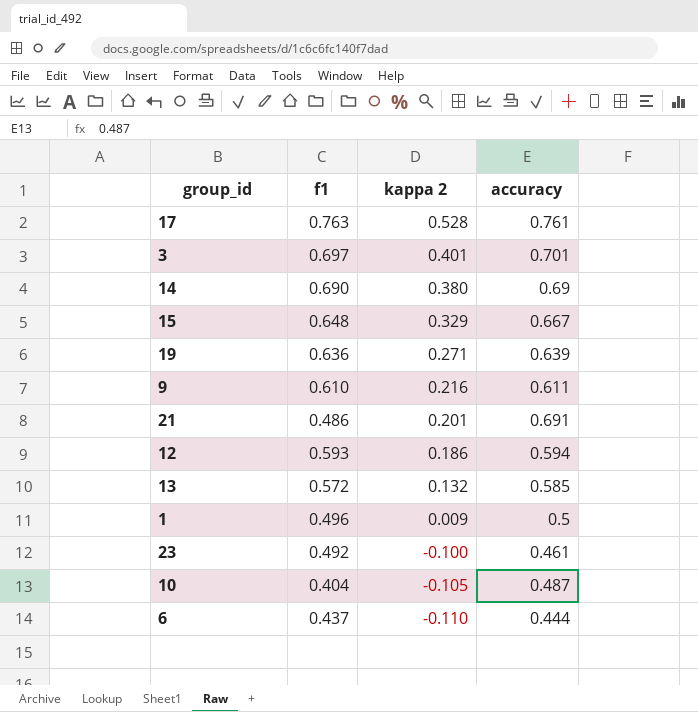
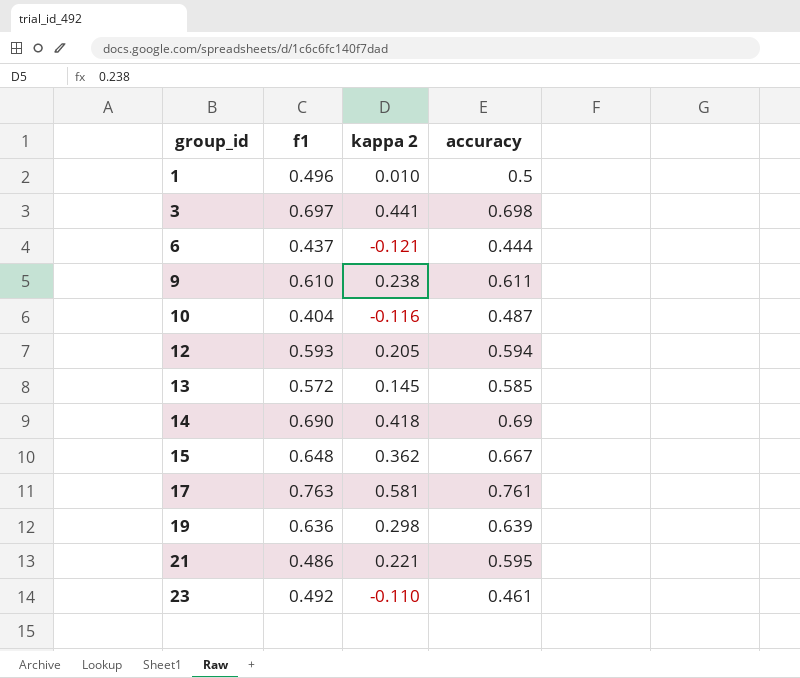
row order: kappa 2 descending -> group_id ascending
1 | kappa 2: 0.009 -> 0.010
3 | kappa 2: 0.401 -> 0.441
3 | accuracy: 0.701 -> 0.698
6 | kappa 2: -0.110 -> -0.121
9 | kappa 2: 0.216 -> 0.238
10 | kappa 2: -0.105 -> -0.116
12 | kappa 2: 0.186 -> 0.205
13 | kappa 2: 0.132 -> 0.145
14 | kappa 2: 0.380 -> 0.418
15 | kappa 2: 0.329 -> 0.362
17 | kappa 2: 0.528 -> 0.581
19 | kappa 2: 0.271 -> 0.298
21 | kappa 2: 0.201 -> 0.221
21 | accuracy: 0.691 -> 0.595
23 | kappa 2: -0.100 -> -0.110

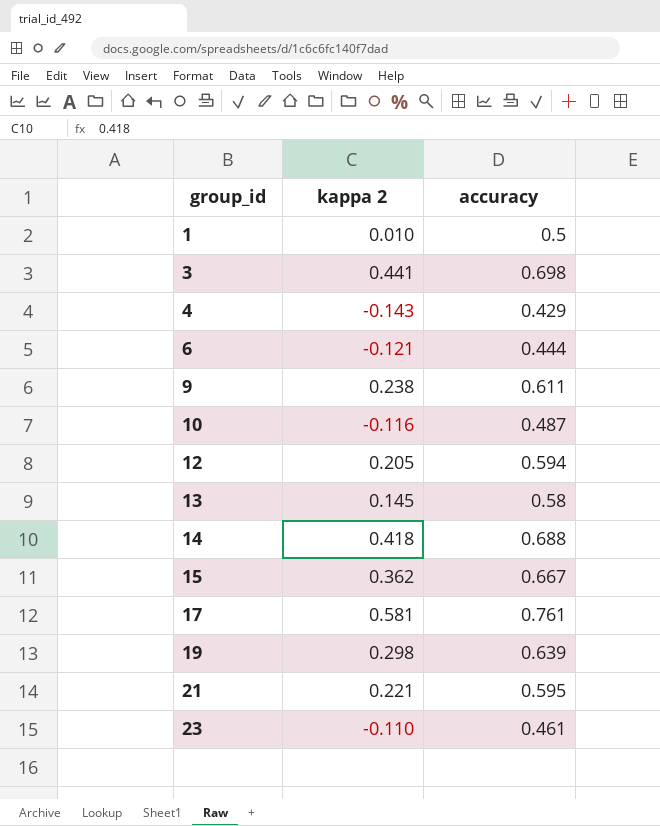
column f1 | position: 2 -> none
row 4: none -> -0.143 | 0.429
13 | accuracy: 0.585 -> 0.58
14 | accuracy: 0.69 -> 0.688

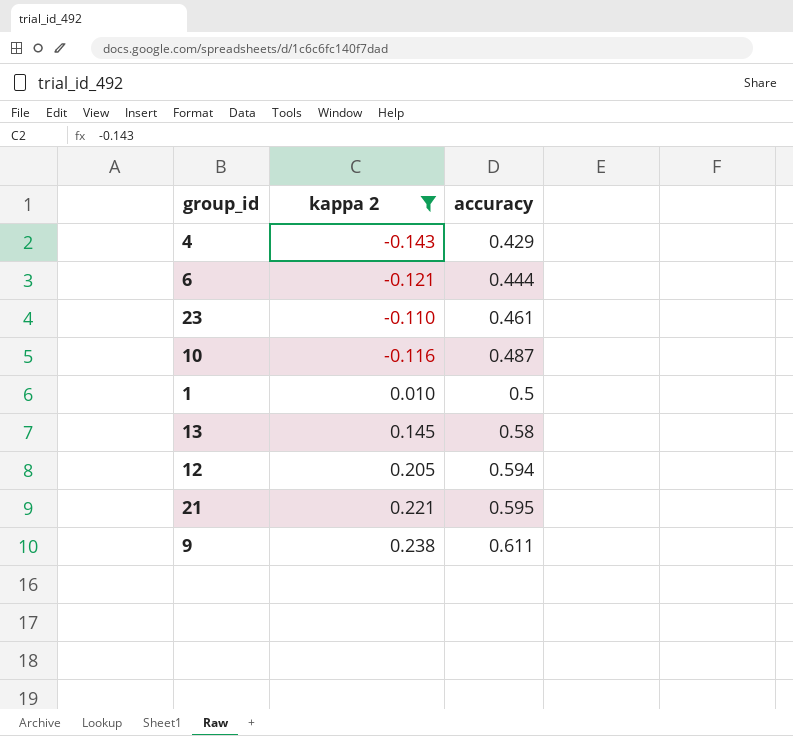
filter: none -> kappa 2 <= 0.238
row order: group_id ascending -> accuracy ascending

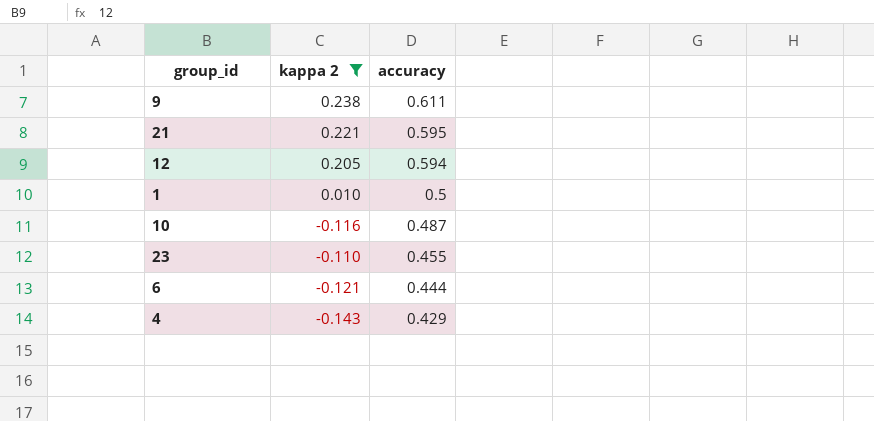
row order: accuracy ascending -> accuracy descending
row 13: 0.145 | 0.58 -> none
23 | accuracy: 0.461 -> 0.455

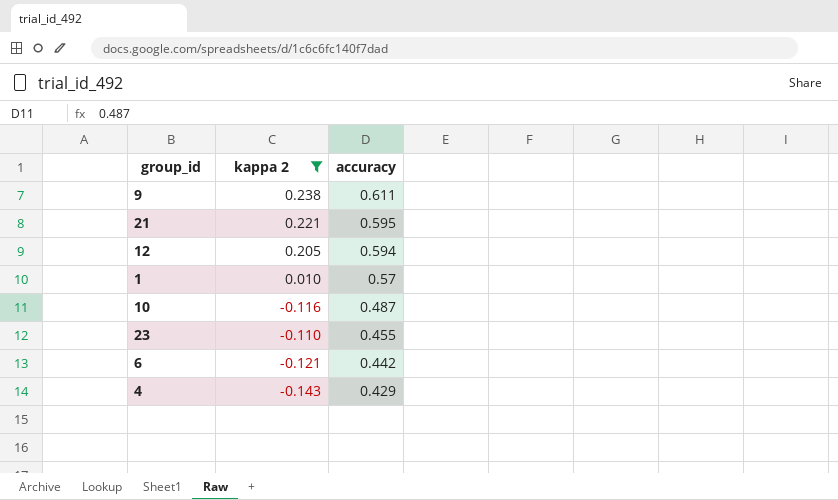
1 | accuracy: 0.5 -> 0.57
6 | accuracy: 0.444 -> 0.442

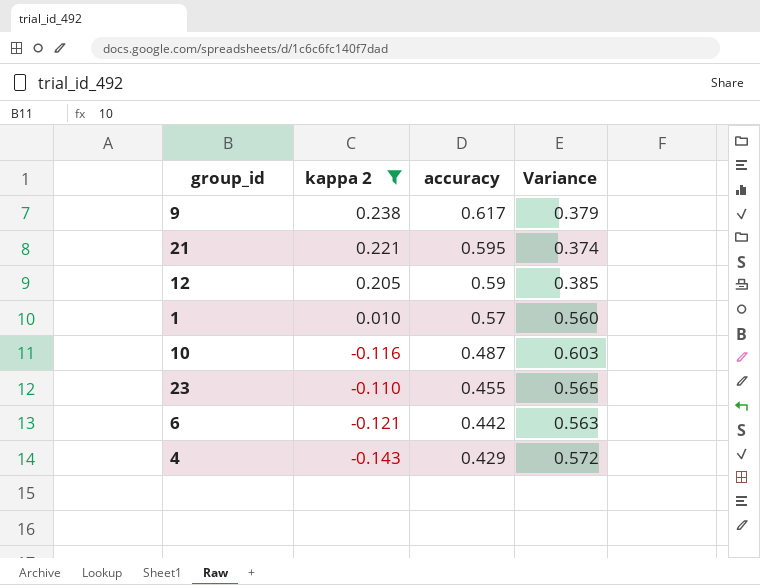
column Variance | formula: none -> [accuracy] - [kappa 2]
9 | accuracy: 0.611 -> 0.617
12 | accuracy: 0.594 -> 0.59

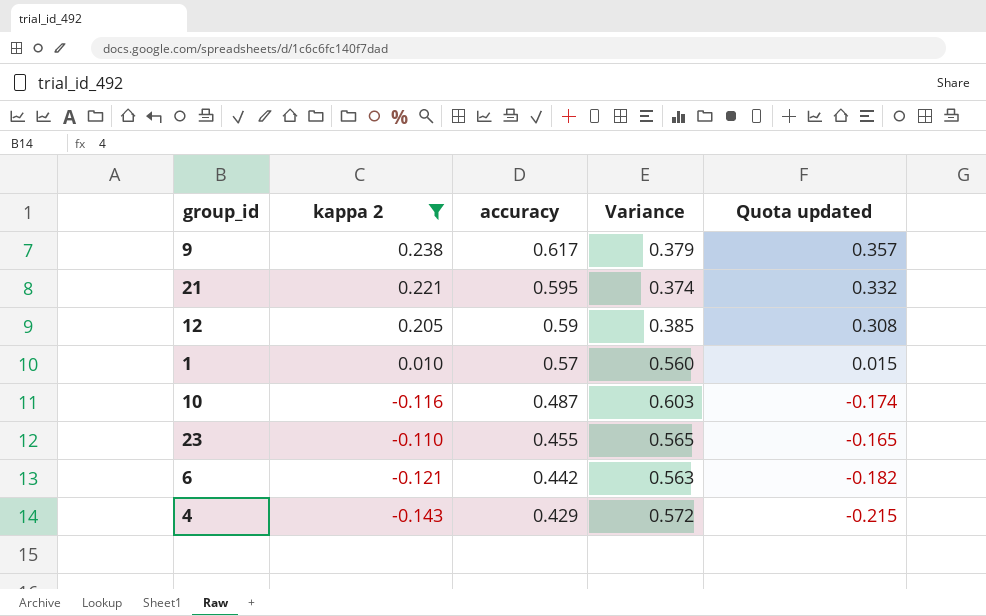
column Quota updated | formula: none -> [kappa 2] * 1.5

